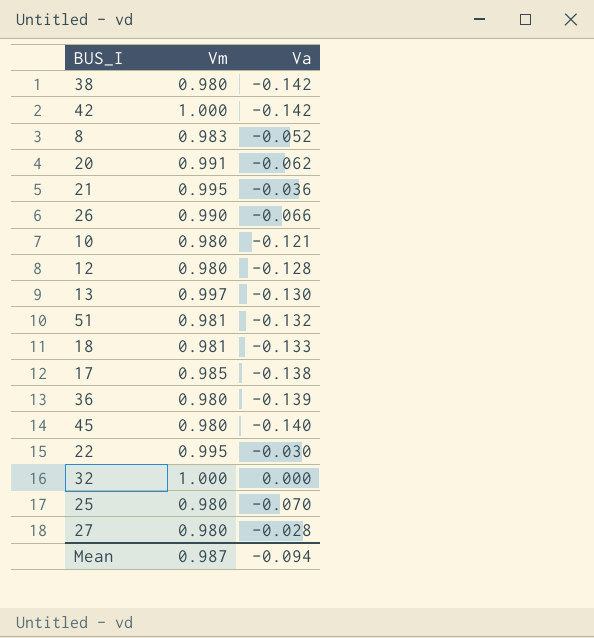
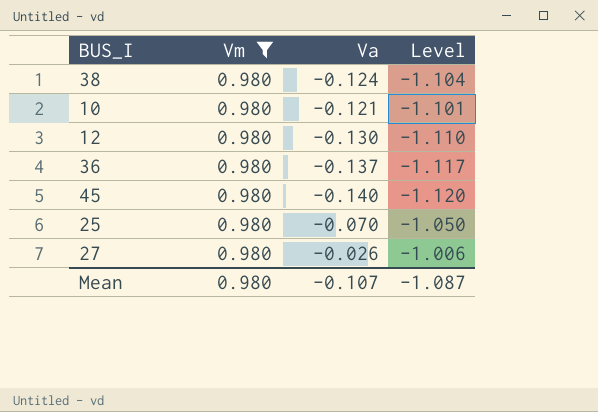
filter: none -> Vm = 0.980
column Level | formula: none -> [Va] - [Vm]
38 | Va: -0.142 -> -0.124
12 | Va: -0.128 -> -0.130
36 | Va: -0.139 -> -0.137
27 | Va: -0.028 -> -0.026
Mean | Vm: 0.987 -> 0.980
Mean | Va: -0.094 -> -0.107

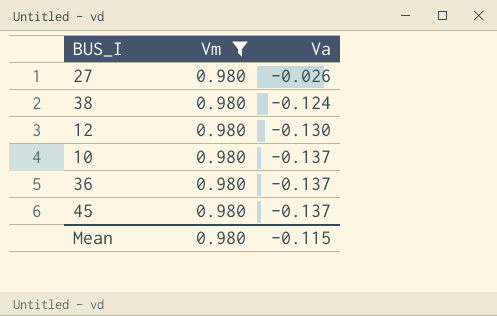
row order: none -> Va descending
column Level | formula: [Va] - [Vm] -> none
row 25: 0.980 | -0.070 | -1.050 -> none
10 | Va: -0.121 -> -0.137
45 | Va: -0.140 -> -0.137
Mean | Va: -0.107 -> -0.115

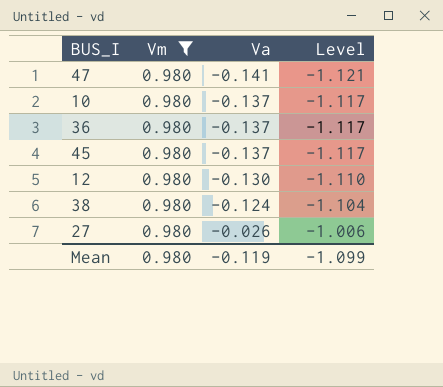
row order: Va descending -> Va ascending
column Level | formula: none -> [Va] - [Vm]
row 47: none -> 0.980 | -0.141 | -1.121
Mean | Va: -0.115 -> -0.119

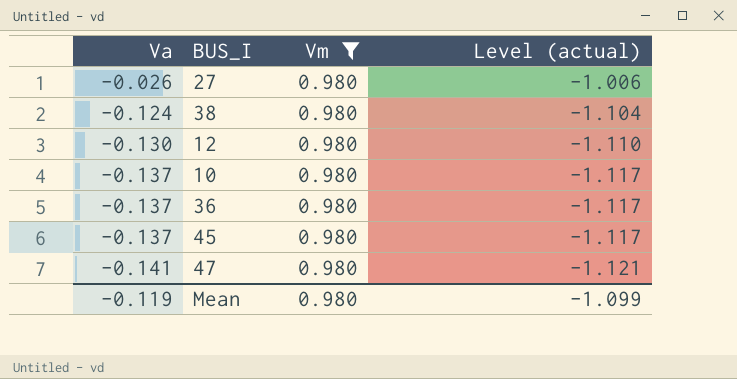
row order: Va ascending -> Va descending
column Va | position: 3 -> 1
column name: Level -> Level (actual)

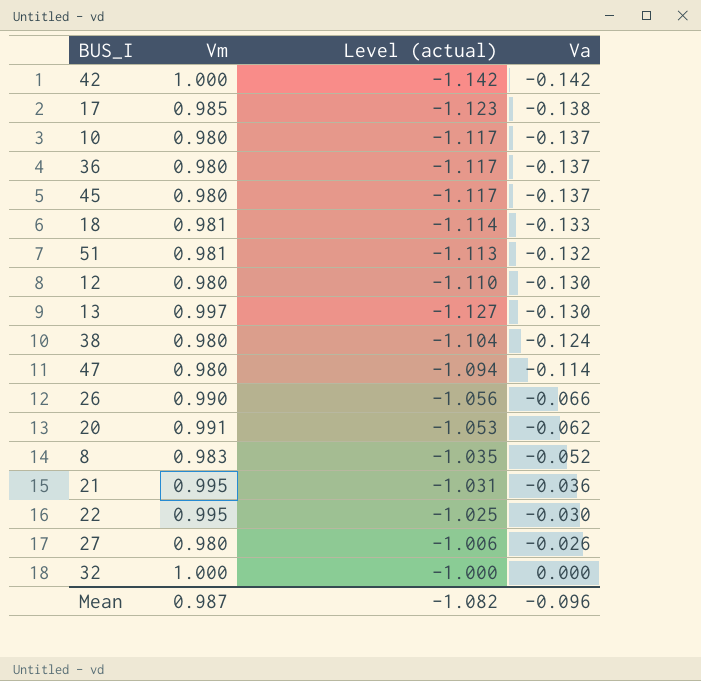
filter: Vm = 0.980 -> none
row order: Va descending -> Va ascending
column Va | position: 1 -> 4
47 | Level (actual): -1.121 -> -1.094
47 | Va: -0.141 -> -0.114
Mean | Vm: 0.980 -> 0.987
Mean | Level (actual): -1.099 -> -1.082
Mean | Va: -0.119 -> -0.096

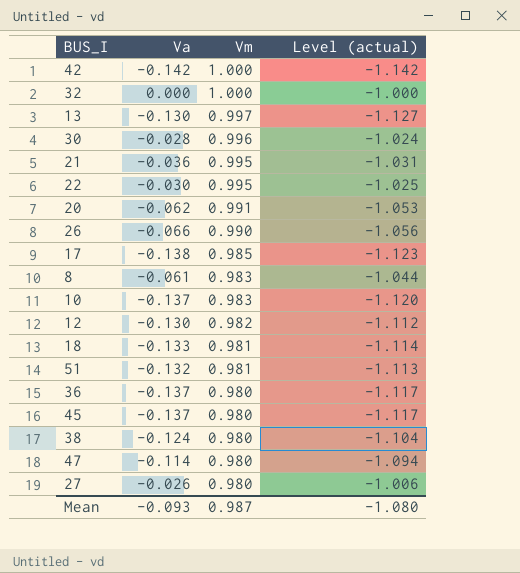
row order: Va ascending -> Vm descending
column Va | position: 4 -> 2
row 30: none -> -0.028 | 0.996 | -1.024
8 | Va: -0.052 -> -0.061
8 | Level (actual): -1.035 -> -1.044
10 | Vm: 0.980 -> 0.983
10 | Level (actual): -1.117 -> -1.120
12 | Vm: 0.980 -> 0.982
12 | Level (actual): -1.110 -> -1.112
Mean | Va: -0.096 -> -0.093
Mean | Level (actual): -1.082 -> -1.080

